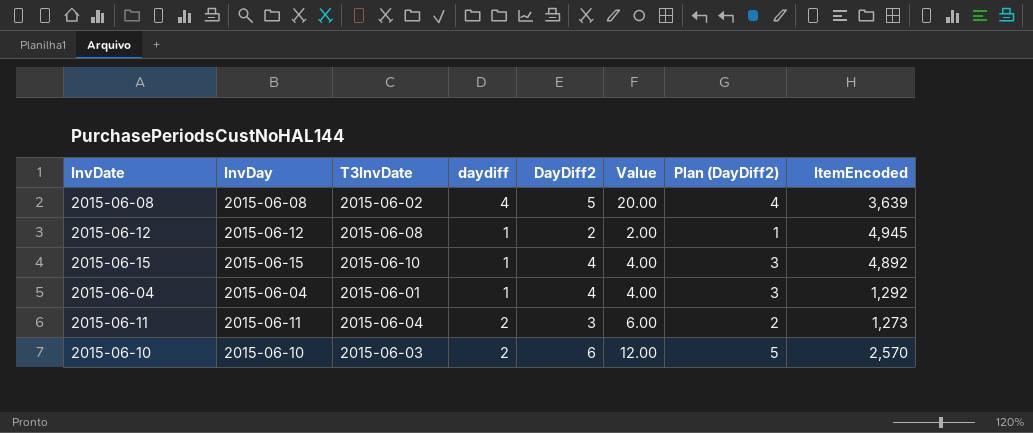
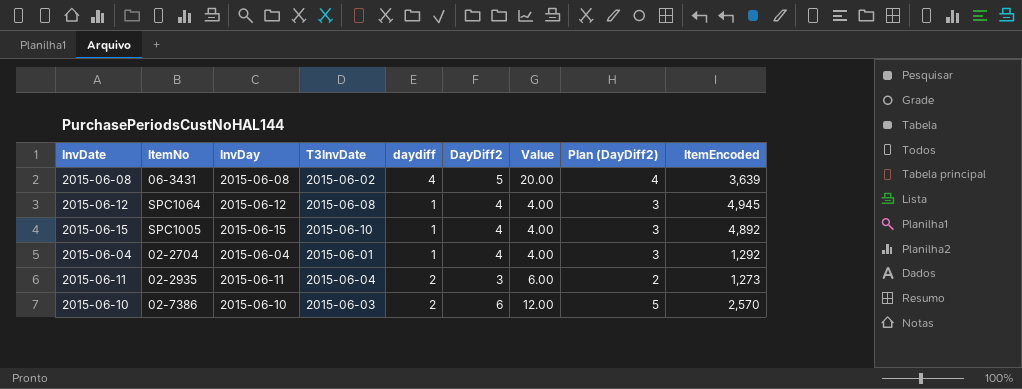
column ItemNo | position: none -> 2
2015-06-12 | DayDiff2: 2 -> 4
2015-06-12 | Value: 2.00 -> 4.00
2015-06-12 | Plan (DayDiff2): 1 -> 3

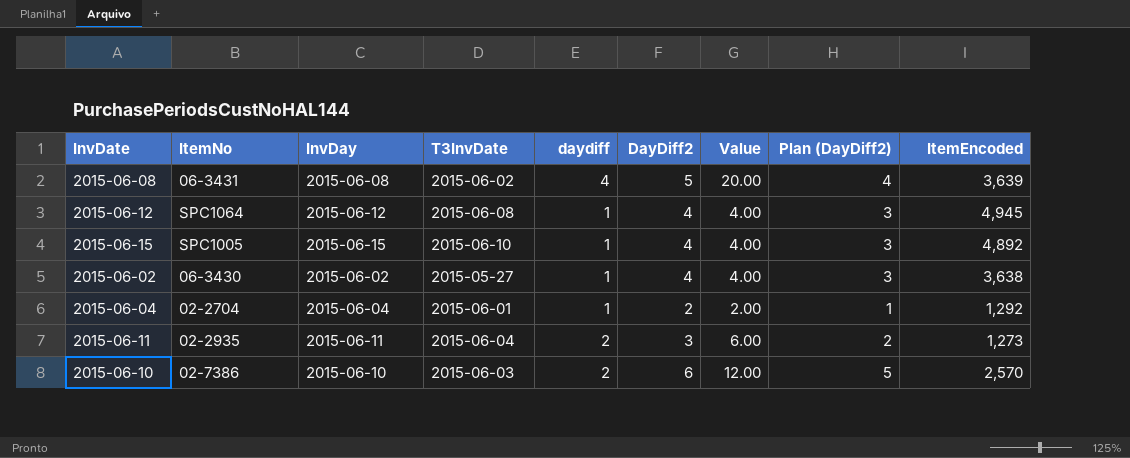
row 2015-06-02: none -> 06-3430 | 2015-06-02 | 2015-05-27 | 1 | 4 | 4.00 | 3 | 3,638
2015-06-04 | DayDiff2: 4 -> 2
2015-06-04 | Value: 4.00 -> 2.00
2015-06-04 | Plan (DayDiff2): 3 -> 1

